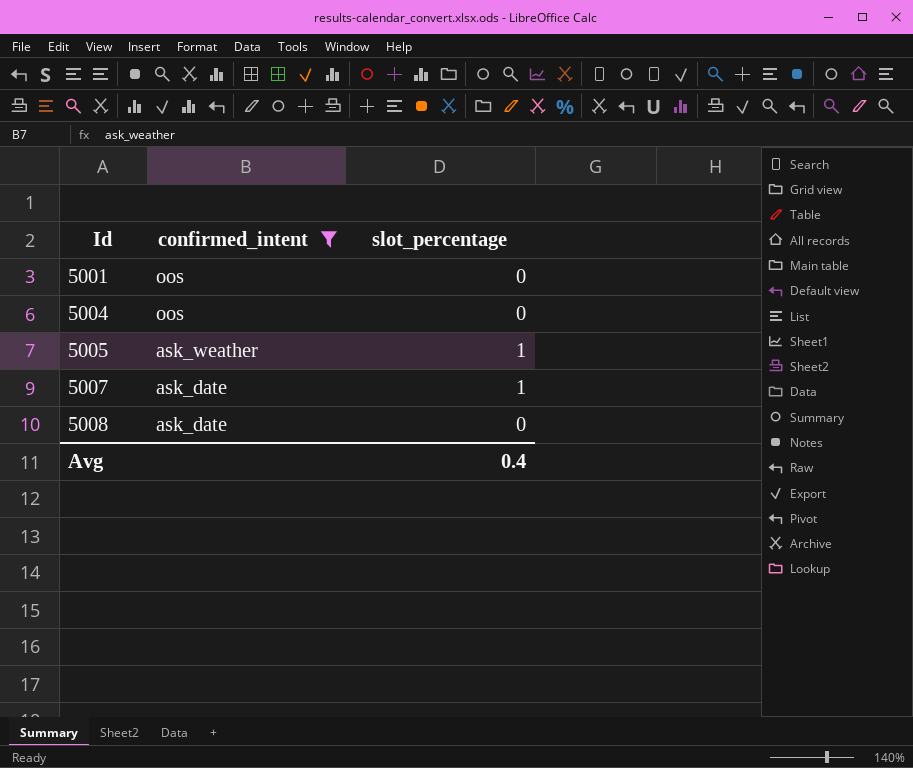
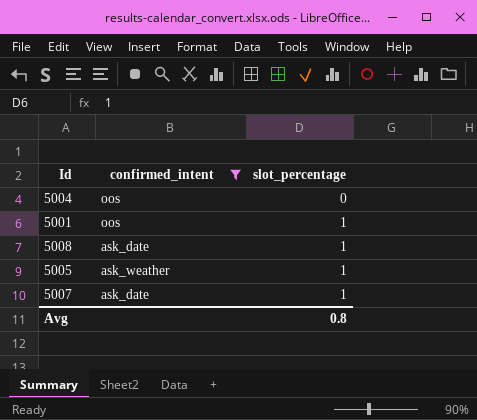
row order: Id ascending -> slot_percentage ascending
5001 | slot_percentage: 0 -> 1
5008 | slot_percentage: 0 -> 1
Avg | slot_percentage: 0.4 -> 0.8

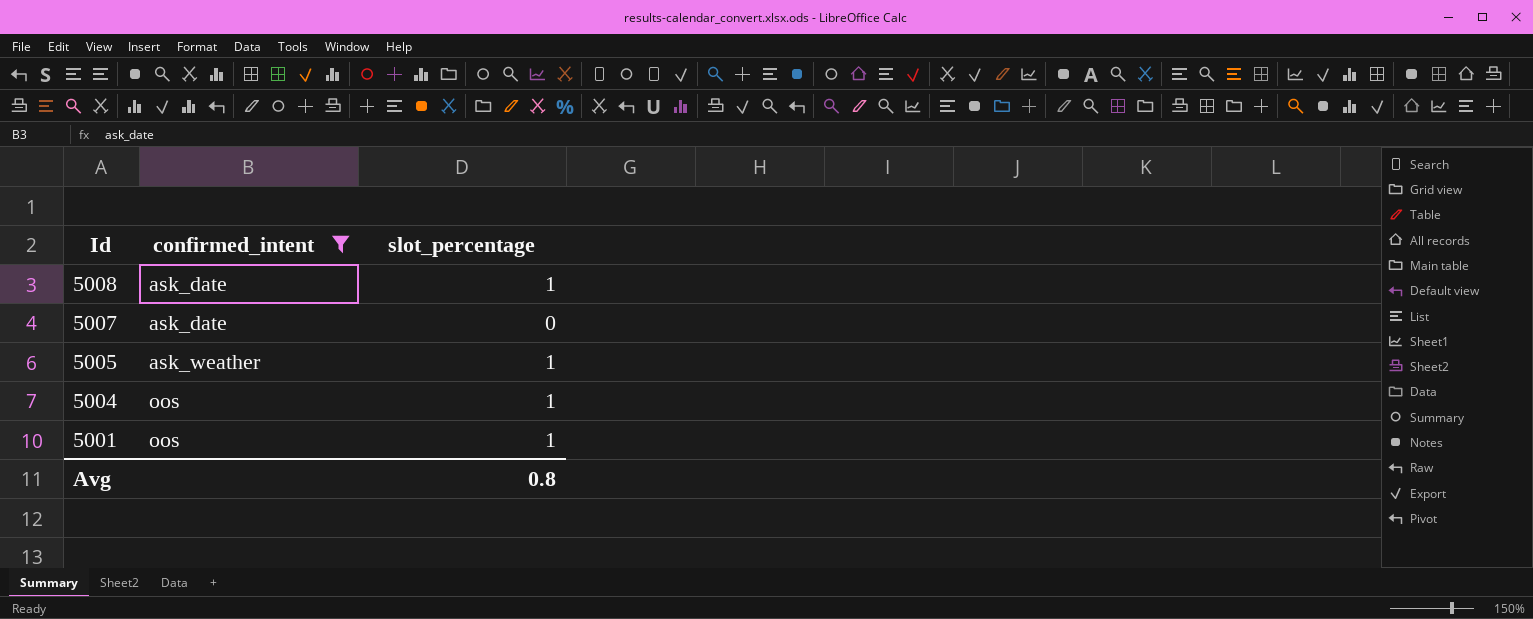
row order: slot_percentage ascending -> Id descending
5007 | slot_percentage: 1 -> 0
5004 | slot_percentage: 0 -> 1

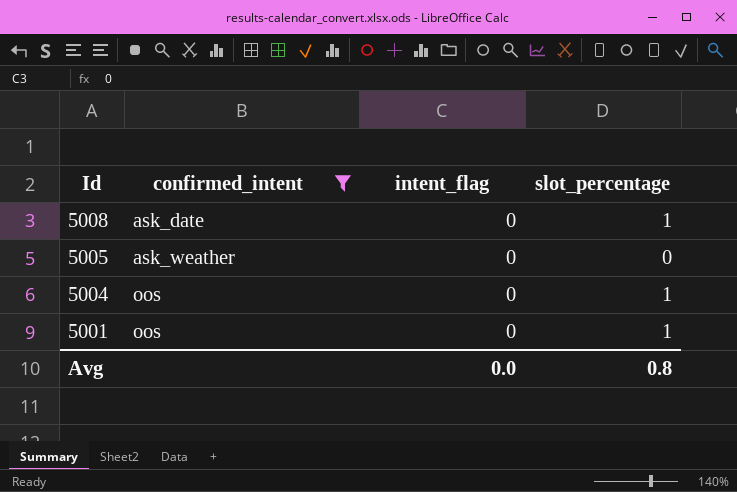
column intent_flag | position: none -> 3
row 5007: ask_date | 0 -> none
5005 | slot_percentage: 1 -> 0

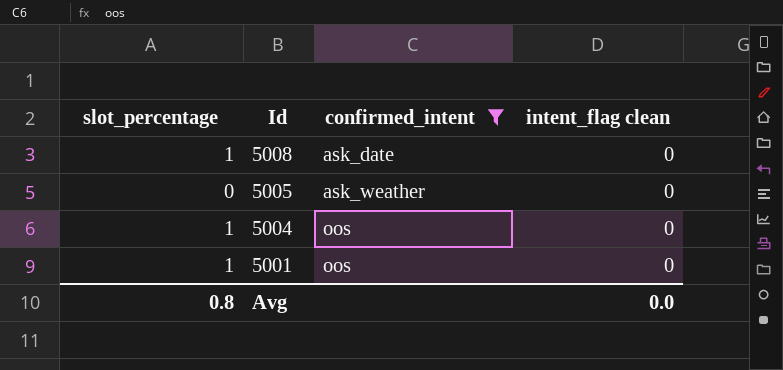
column slot_percentage | position: 4 -> 1
column name: intent_flag -> intent_flag clean

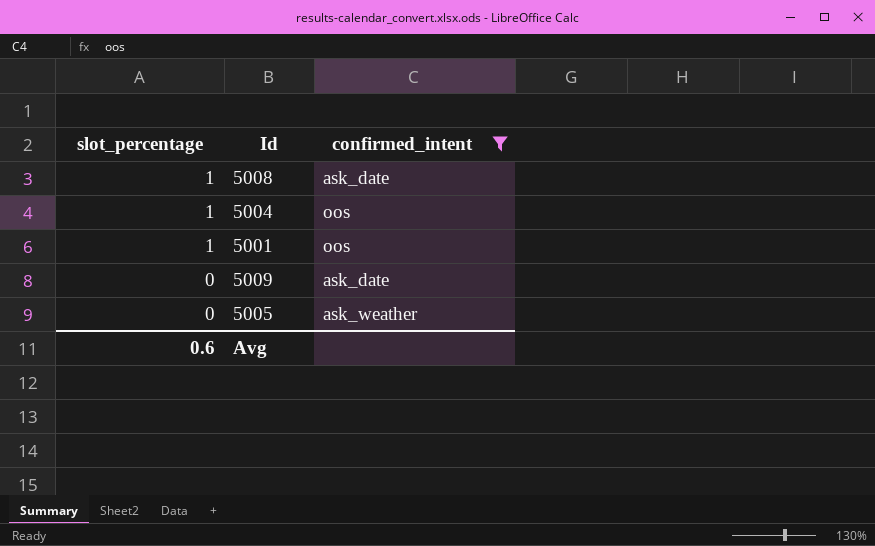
row order: Id descending -> slot_percentage descending
column intent_flag clean | position: 4 -> none
row 5009: none -> 0 | ask_date
Avg | slot_percentage: 0.8 -> 0.6

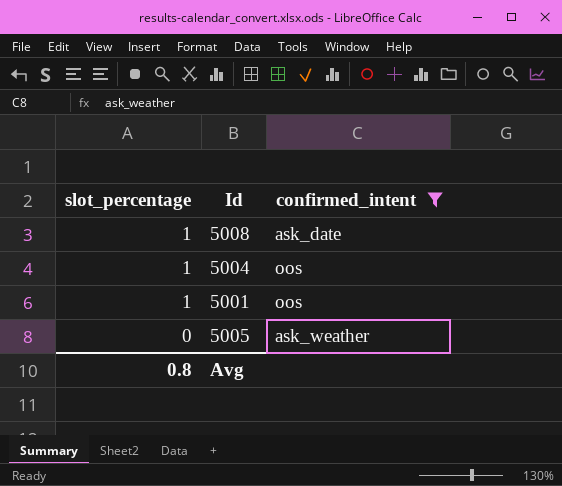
row 5009: 0 | ask_date -> none
Avg | slot_percentage: 0.6 -> 0.8

